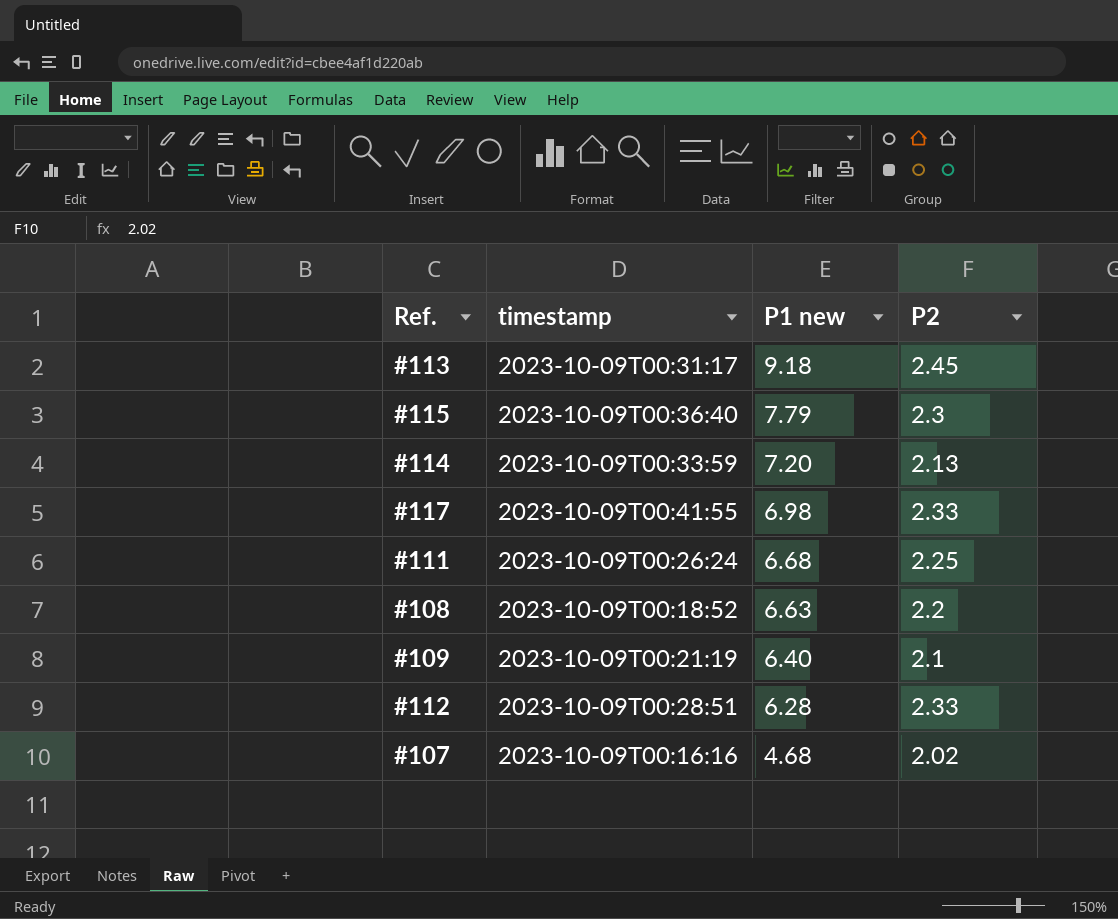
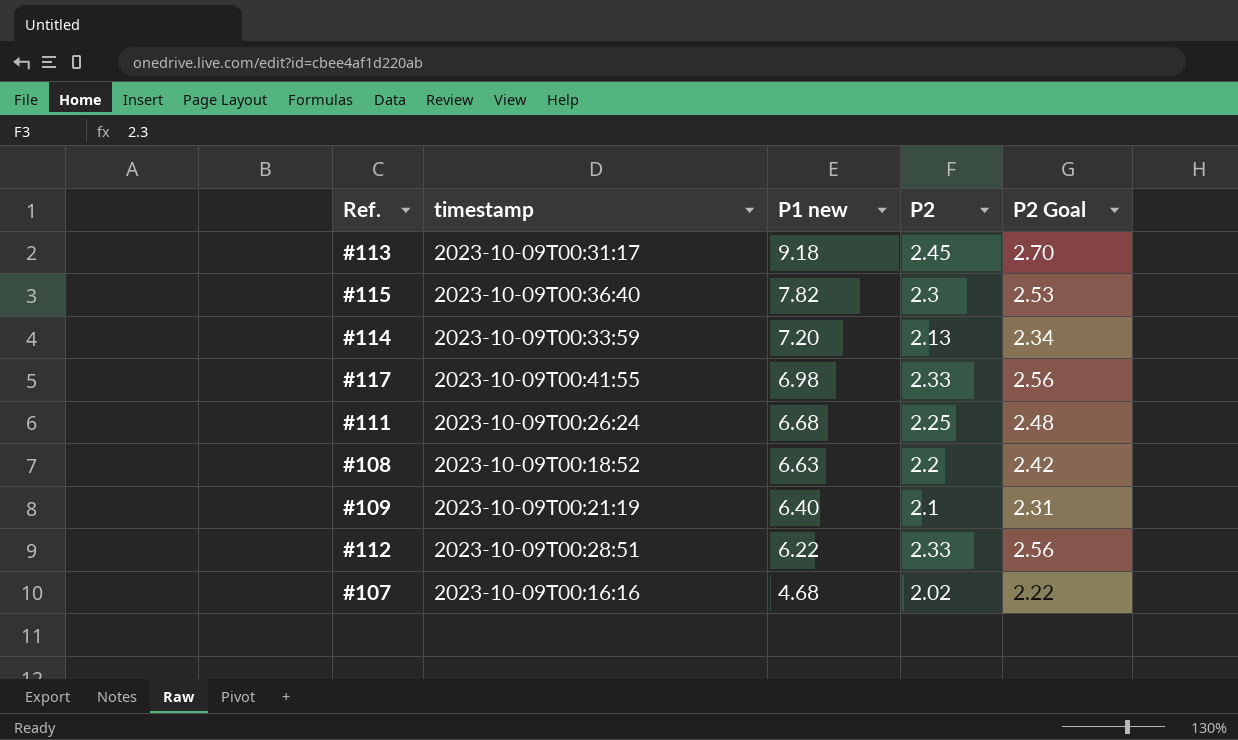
column P2 Goal | formula: none -> [P2] * 1.1
#115 | P1 new: 7.79 -> 7.82
#112 | P1 new: 6.28 -> 6.22

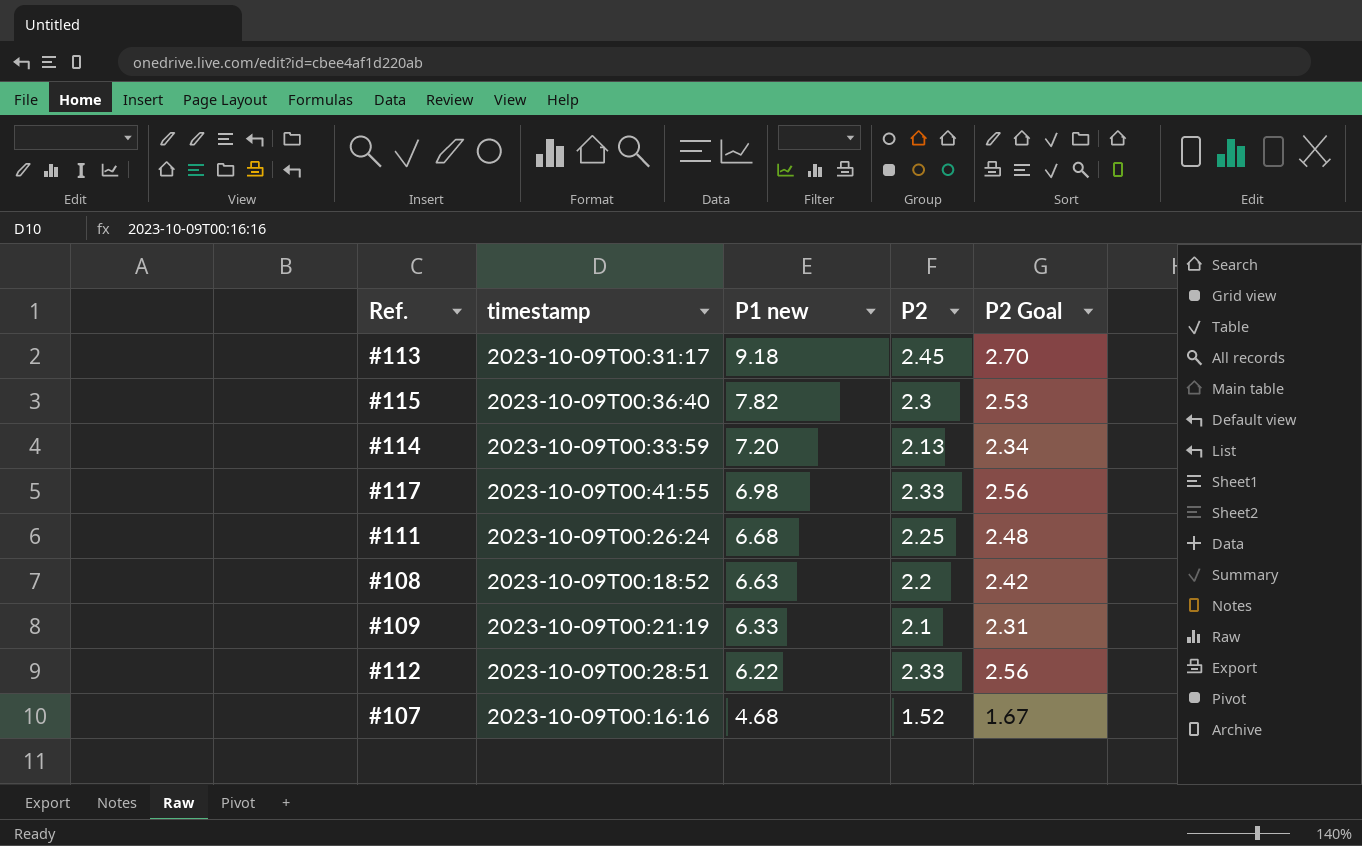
#109 | P1 new: 6.40 -> 6.33
#107 | P2: 2.02 -> 1.52
#107 | P2 Goal: 2.22 -> 1.67

